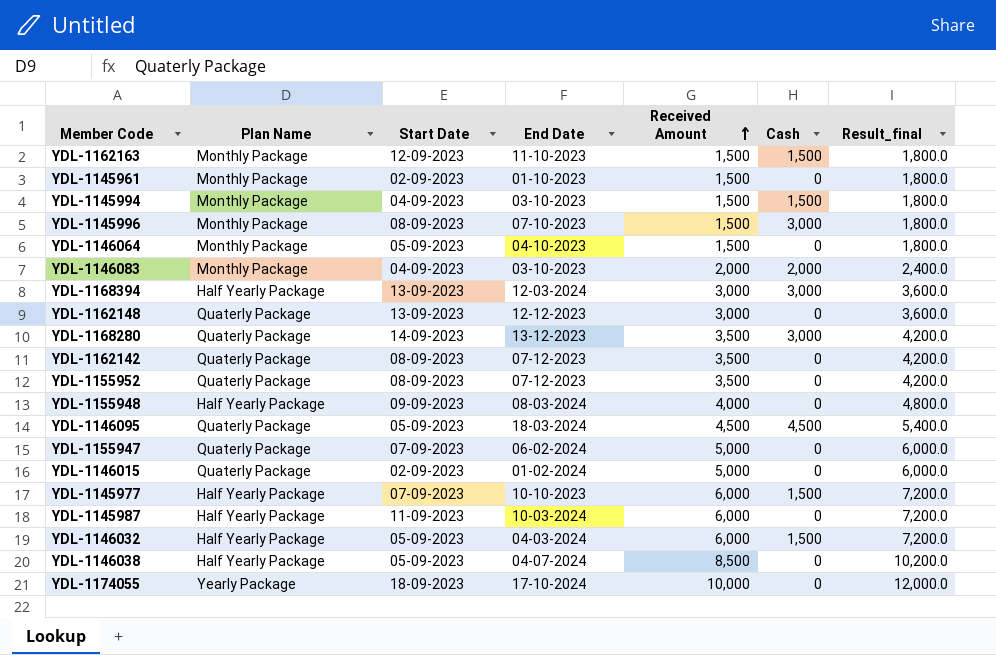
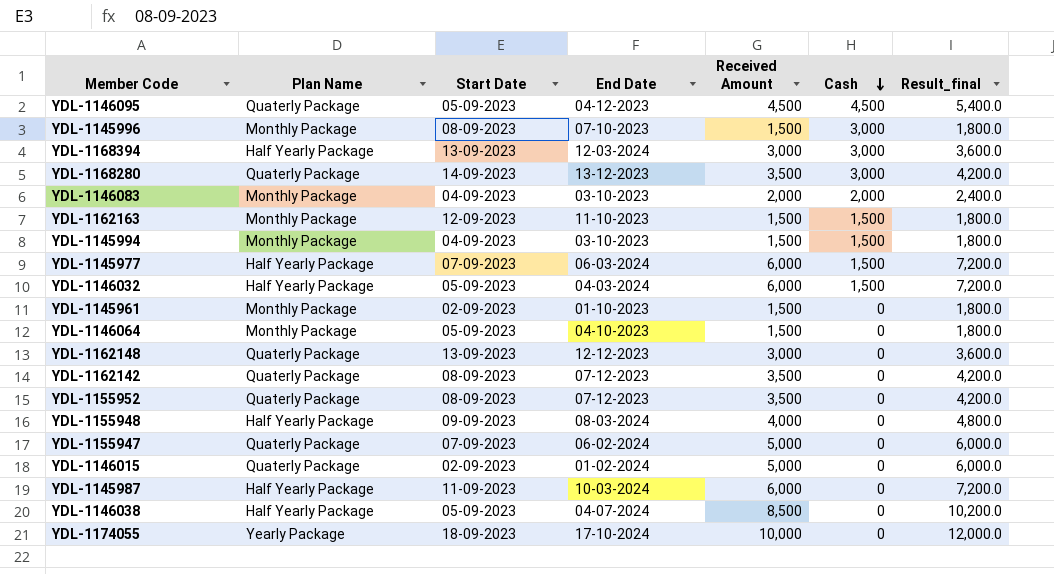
row order: Received Amount ascending -> Cash descending
YDL-1146095 | End Date: 18-03-2024 -> 04-12-2023
YDL-1145977 | End Date: 10-10-2023 -> 06-03-2024

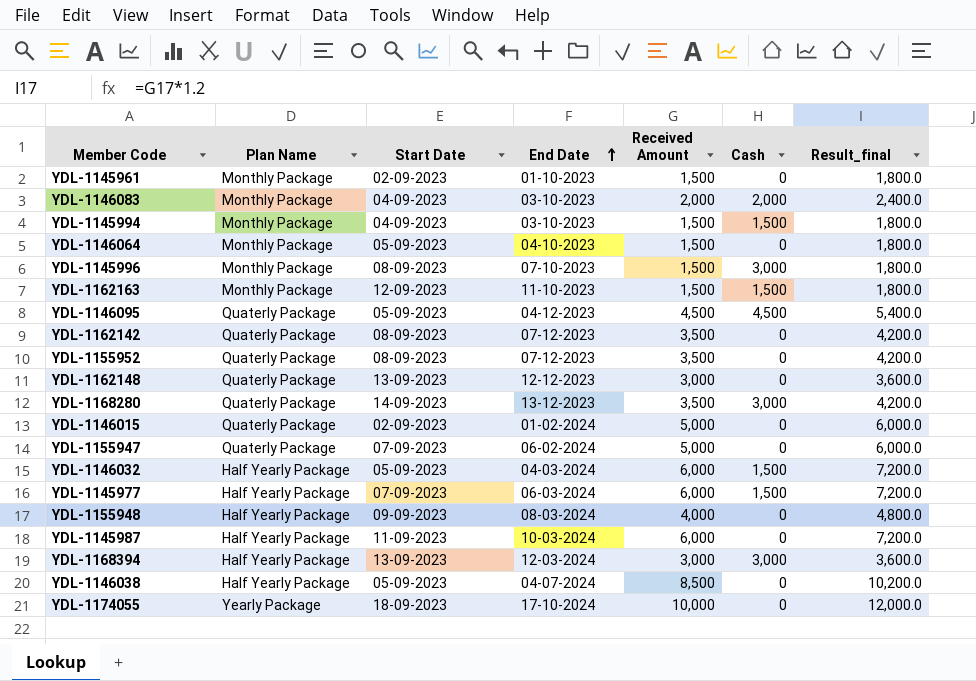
row order: Cash descending -> End Date ascending

